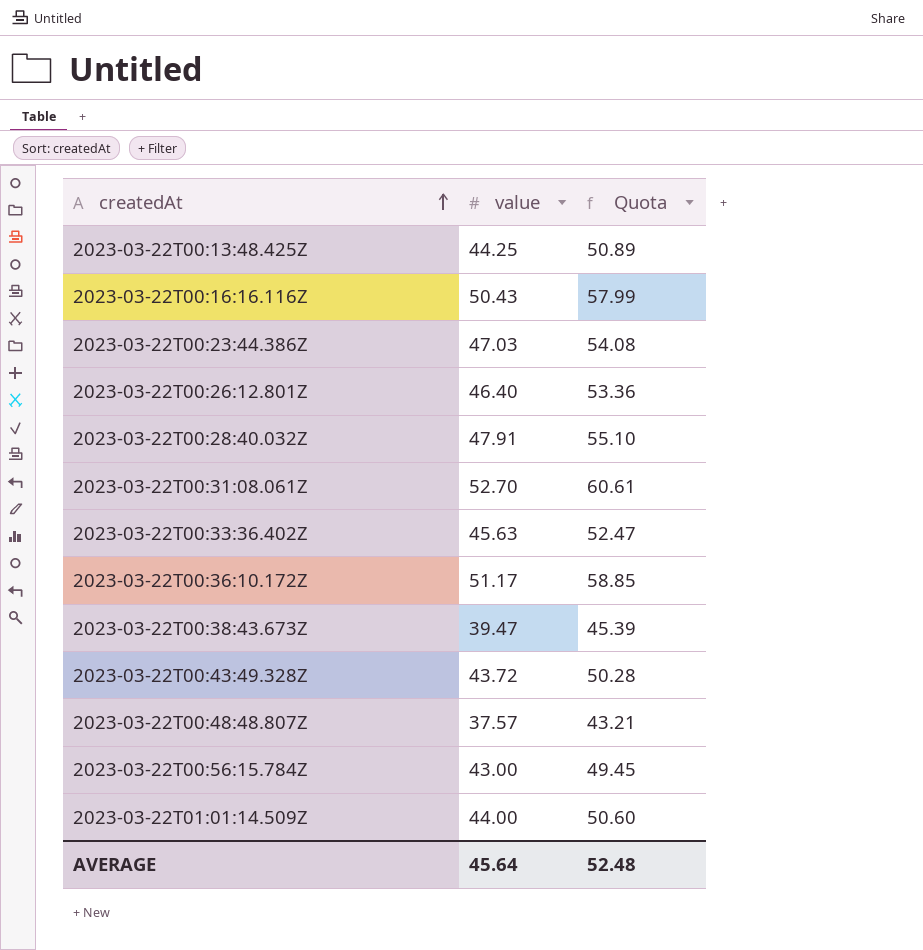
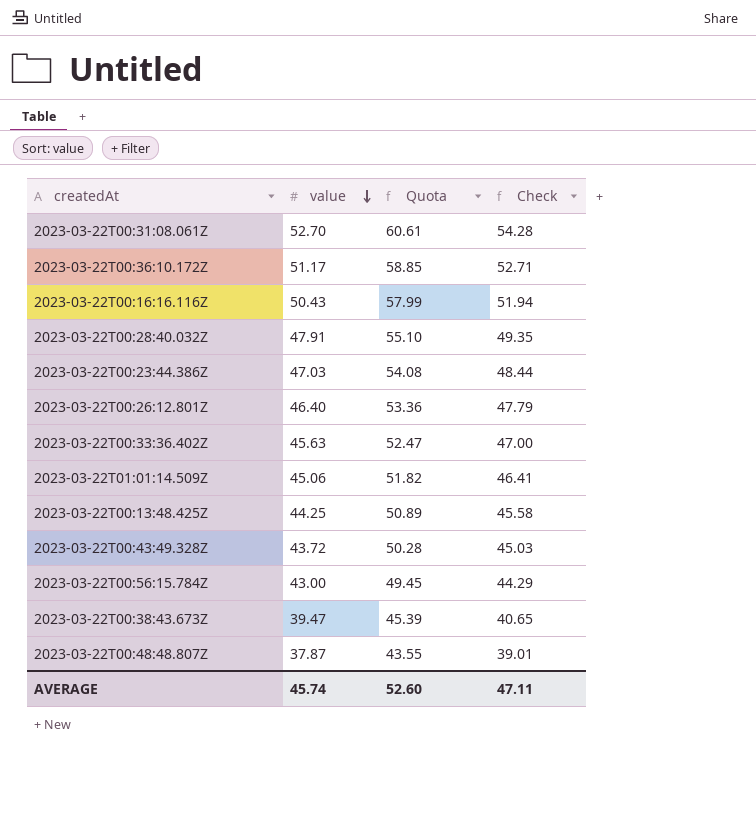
row order: createdAt ascending -> value descending
column Check | formula: none -> [value] * 1.03
2023-03-22T01:01:14.509Z | value: 44.00 -> 45.06
2023-03-22T01:01:14.509Z | Quota: 50.60 -> 51.82
2023-03-22T00:48:48.807Z | value: 37.57 -> 37.87
2023-03-22T00:48:48.807Z | Quota: 43.21 -> 43.55
AVERAGE | value: 45.64 -> 45.74
AVERAGE | Quota: 52.48 -> 52.60

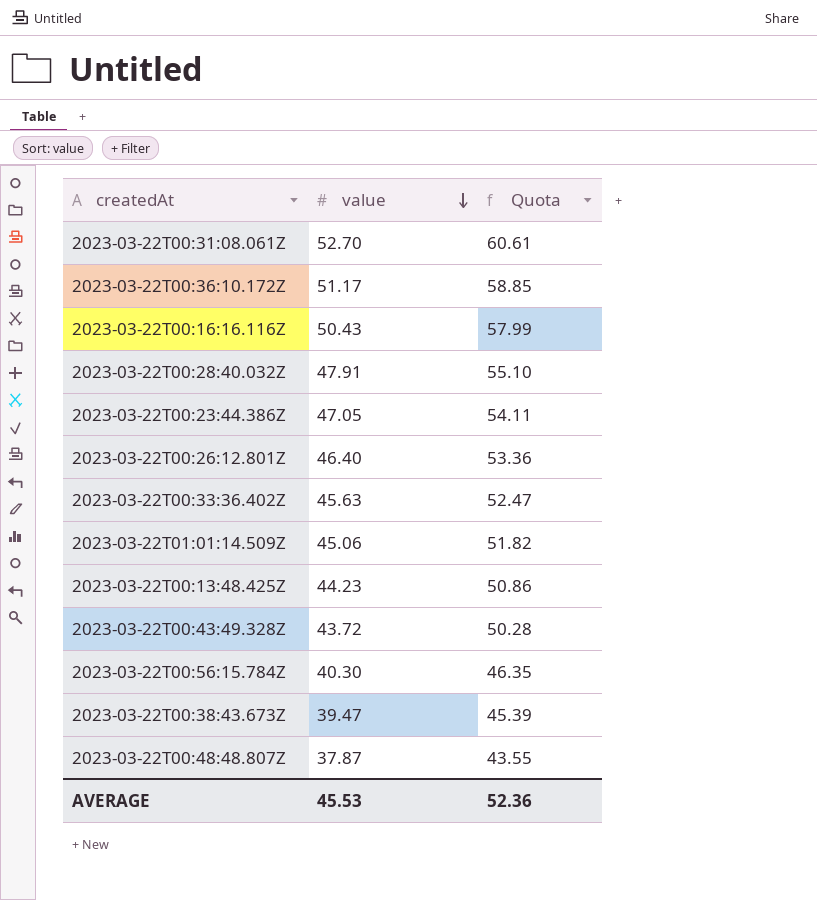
column Check | formula: [value] * 1.03 -> none
2023-03-22T00:23:44.386Z | value: 47.03 -> 47.05
2023-03-22T00:23:44.386Z | Quota: 54.08 -> 54.11
2023-03-22T00:13:48.425Z | value: 44.25 -> 44.23
2023-03-22T00:13:48.425Z | Quota: 50.89 -> 50.86
2023-03-22T00:56:15.784Z | value: 43.00 -> 40.30
2023-03-22T00:56:15.784Z | Quota: 49.45 -> 46.35
AVERAGE | value: 45.74 -> 45.53
AVERAGE | Quota: 52.60 -> 52.36

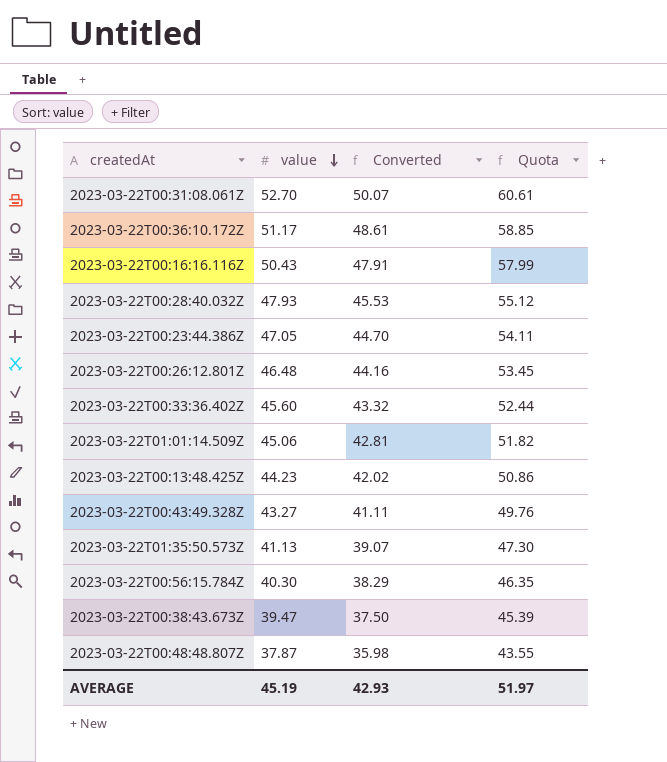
column Converted | formula: none -> [value] * 0.95
2023-03-22T00:28:40.032Z | value: 47.91 -> 47.93
2023-03-22T00:28:40.032Z | Quota: 55.10 -> 55.12
2023-03-22T00:26:12.801Z | value: 46.40 -> 46.48
2023-03-22T00:26:12.801Z | Quota: 53.36 -> 53.45
2023-03-22T00:33:36.402Z | value: 45.63 -> 45.60
2023-03-22T00:33:36.402Z | Quota: 52.47 -> 52.44
2023-03-22T00:43:49.328Z | value: 43.72 -> 43.27
2023-03-22T00:43:49.328Z | Quota: 50.28 -> 49.76
row 2023-03-22T01:35:50.573Z: none -> 41.13 | 39.07 | 47.30
AVERAGE | value: 45.53 -> 45.19
AVERAGE | Quota: 52.36 -> 51.97

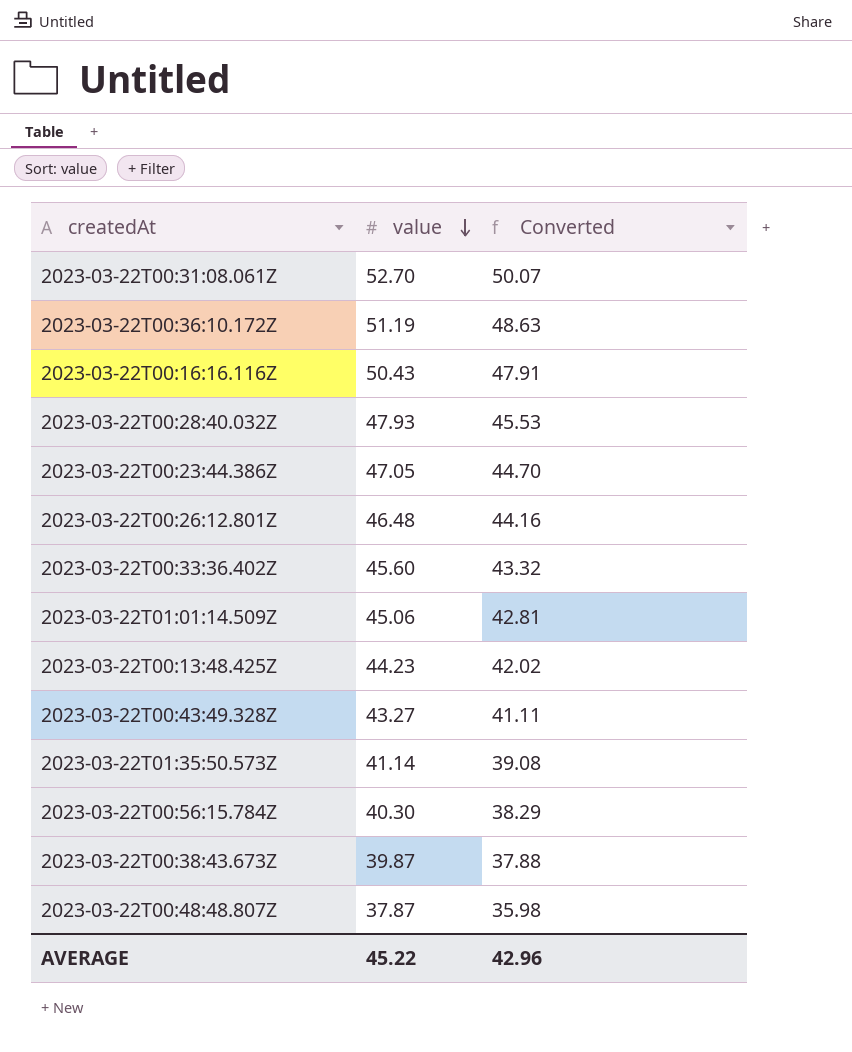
column Quota | formula: [value] * 1.15 -> none
2023-03-22T00:36:10.172Z | value: 51.17 -> 51.19
2023-03-22T00:36:10.172Z | Converted: 48.61 -> 48.63
2023-03-22T01:35:50.573Z | value: 41.13 -> 41.14
2023-03-22T01:35:50.573Z | Converted: 39.07 -> 39.08
2023-03-22T00:38:43.673Z | value: 39.47 -> 39.87
2023-03-22T00:38:43.673Z | Converted: 37.50 -> 37.88
AVERAGE | value: 45.19 -> 45.22
AVERAGE | Converted: 42.93 -> 42.96

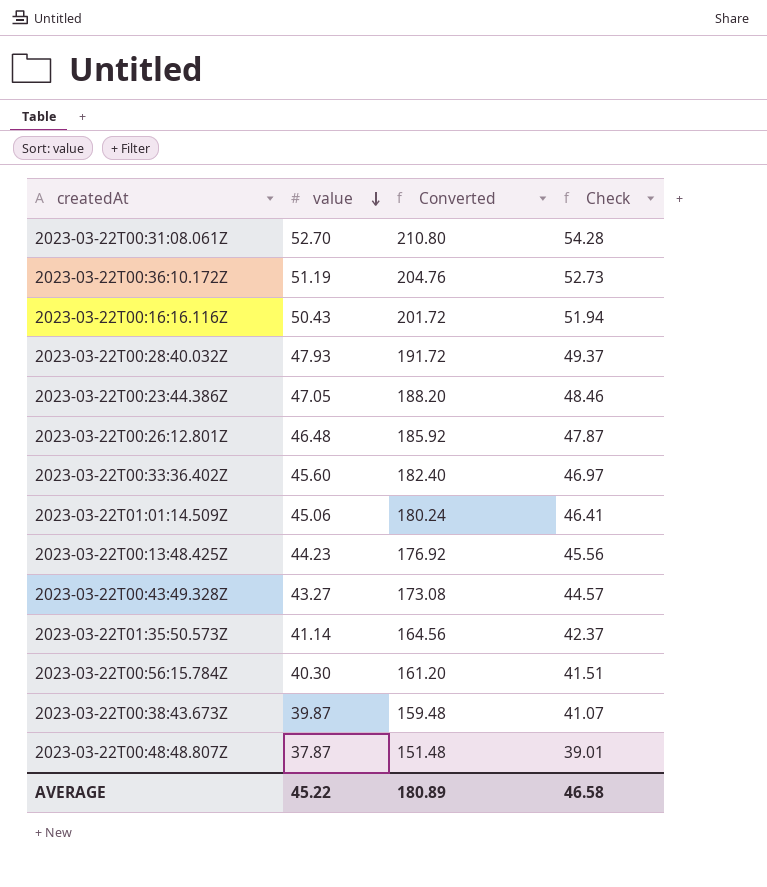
column Converted | formula: [value] * 0.95 -> [value] * 4
column Check | formula: none -> [value] * 1.03
AVERAGE | Converted: 42.96 -> 180.89

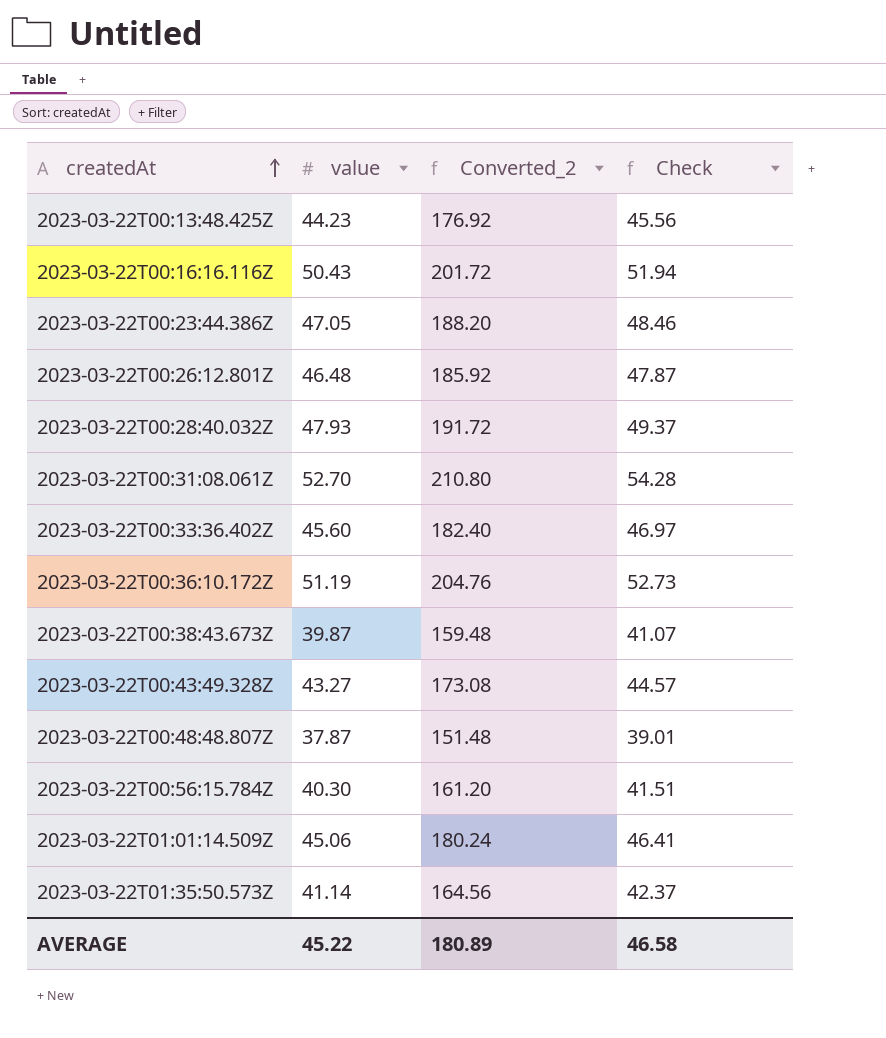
row order: value descending -> createdAt ascending
column name: Converted -> Converted_2

